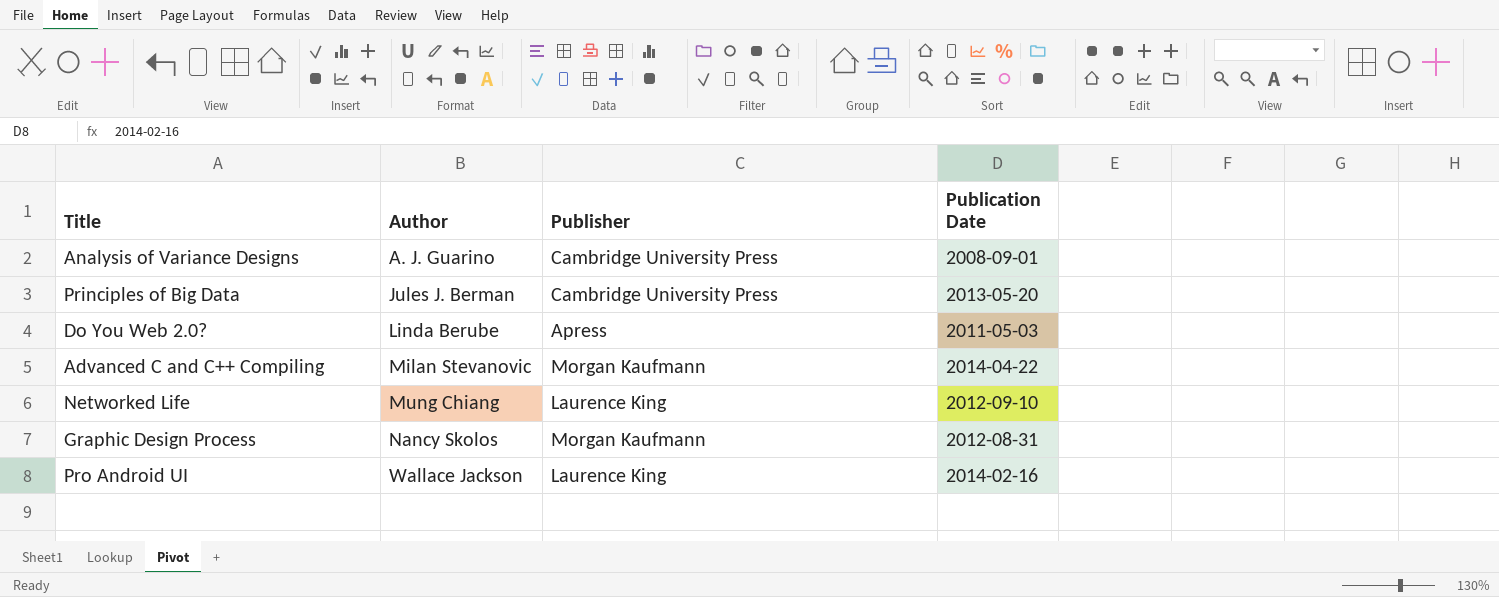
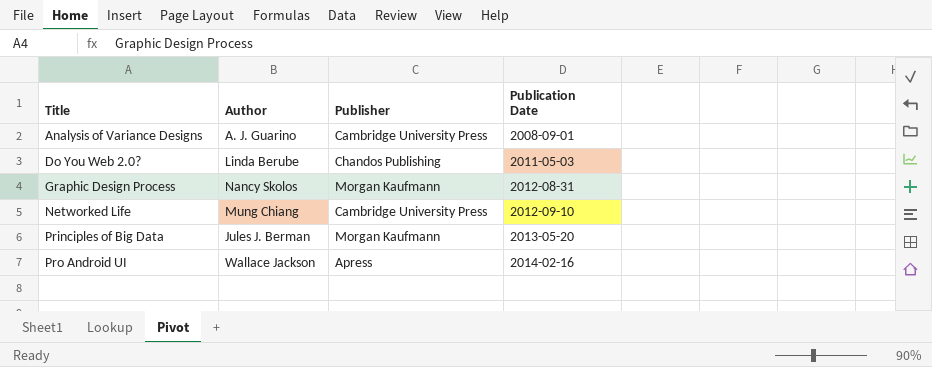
row order: Author ascending -> Title ascending
row Advanced C and C++ Compiling: Milan Stevanovic | Morgan Kaufmann | 2014-04-22 -> none
Do You Web 2.0? | Publisher: Apress -> Chandos Publishing
Networked Life | Publisher: Laurence King -> Cambridge University Press
Principles of Big Data | Publisher: Cambridge University Press -> Morgan Kaufmann
Pro Android UI | Publisher: Laurence King -> Apress

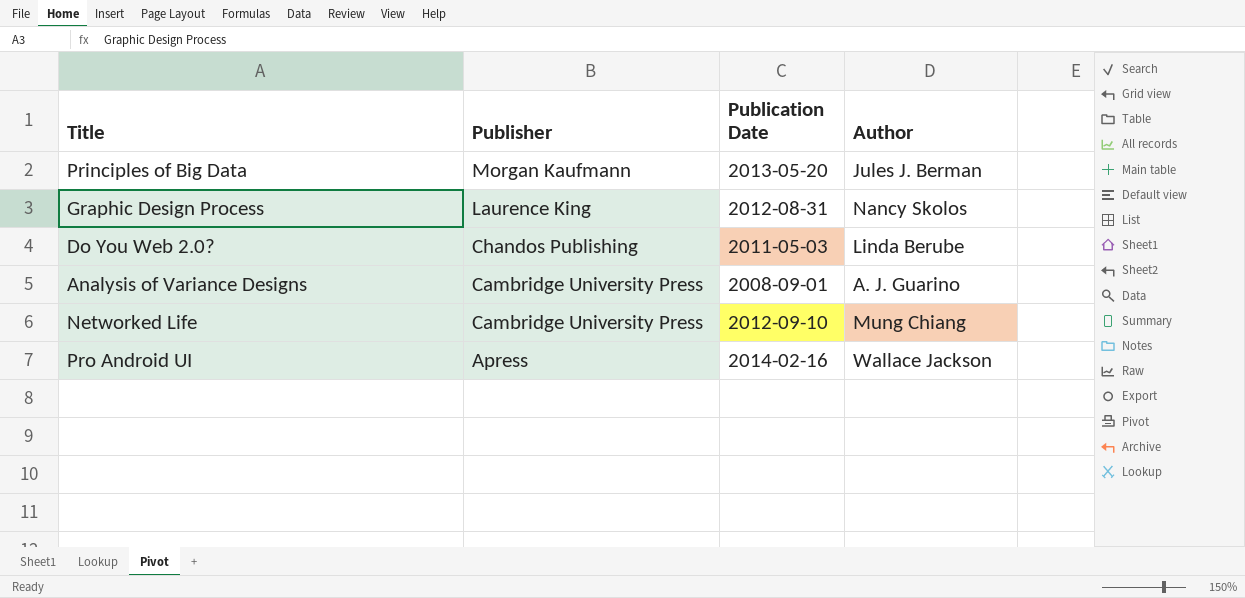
row order: Title ascending -> Publisher descending
column Author | position: 2 -> 4
Graphic Design Process | Publisher: Morgan Kaufmann -> Laurence King

